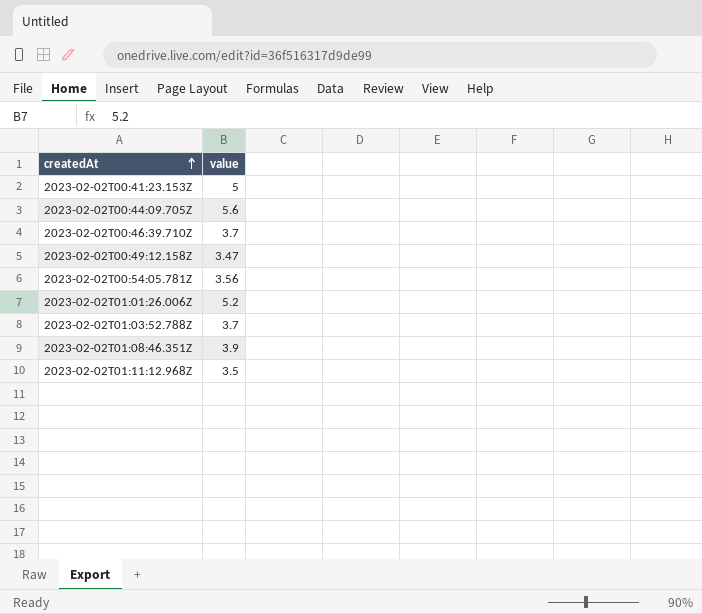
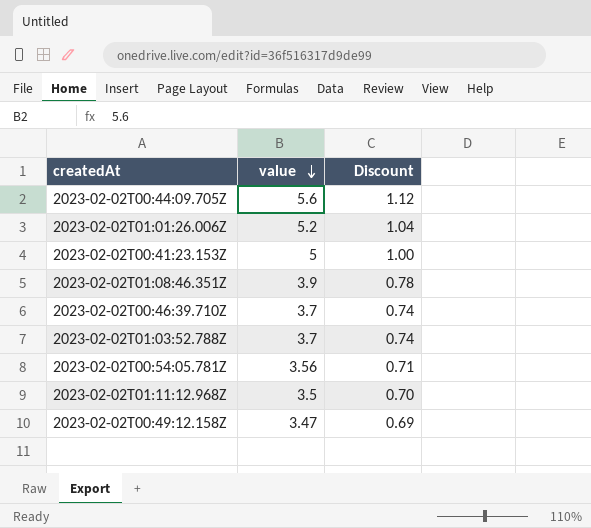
row order: createdAt ascending -> value descending
column Discount | formula: none -> [value] * 0.2

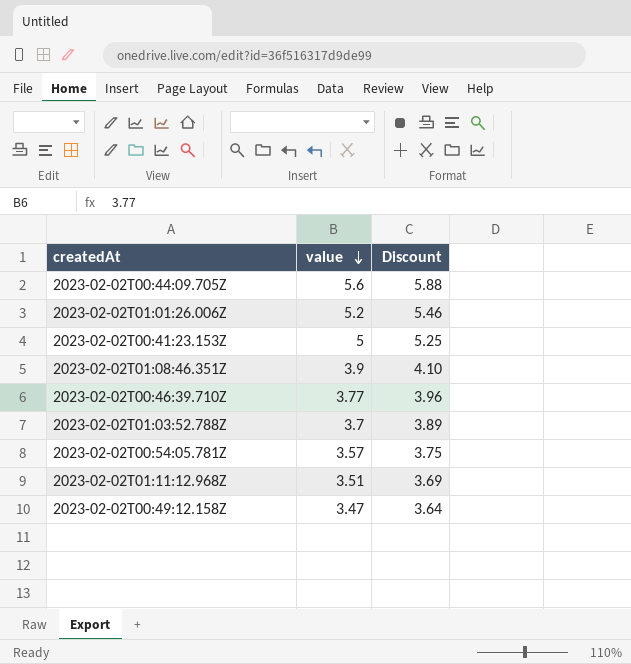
column Discount | formula: [value] * 0.2 -> [value] * 1.05
2023-02-02T00:46:39.710Z | value: 3.7 -> 3.77
2023-02-02T00:54:05.781Z | value: 3.56 -> 3.57
2023-02-02T01:11:12.968Z | value: 3.5 -> 3.51

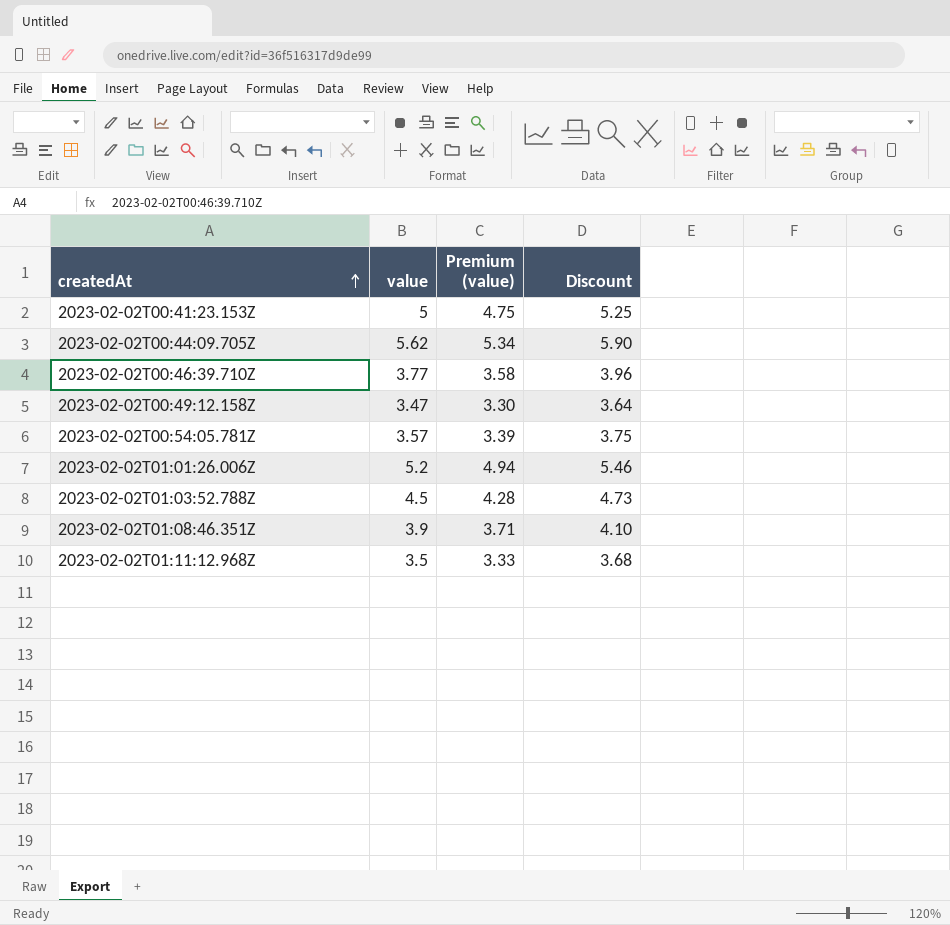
row order: value descending -> createdAt ascending
column Premium (value) | formula: none -> [value] * 0.95
2023-02-02T00:44:09.705Z | value: 5.6 -> 5.62
2023-02-02T00:44:09.705Z | Discount: 5.88 -> 5.90
2023-02-02T01:03:52.788Z | value: 3.7 -> 4.5
2023-02-02T01:03:52.788Z | Discount: 3.89 -> 4.73
2023-02-02T01:11:12.968Z | value: 3.51 -> 3.5
2023-02-02T01:11:12.968Z | Discount: 3.69 -> 3.68

